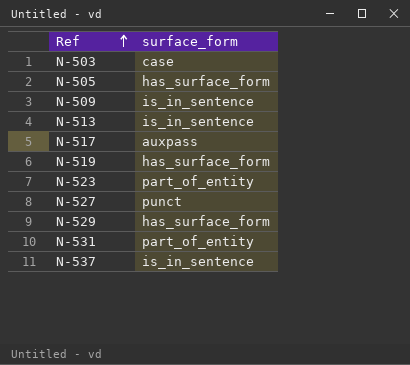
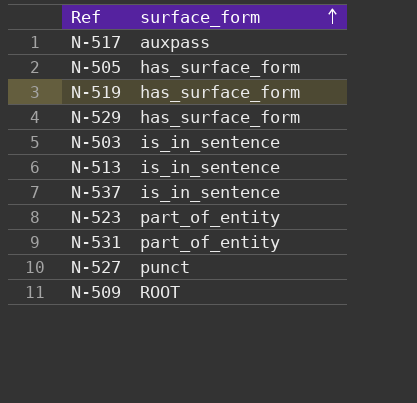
row order: Ref ascending -> surface_form ascending
N-503 | surface_form: case -> is_in_sentence
N-509 | surface_form: is_in_sentence -> ROOT

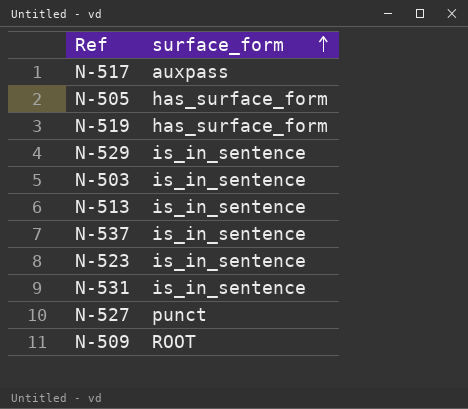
N-529 | surface_form: has_surface_form -> is_in_sentence
N-523 | surface_form: part_of_entity -> is_in_sentence
N-531 | surface_form: part_of_entity -> is_in_sentence

